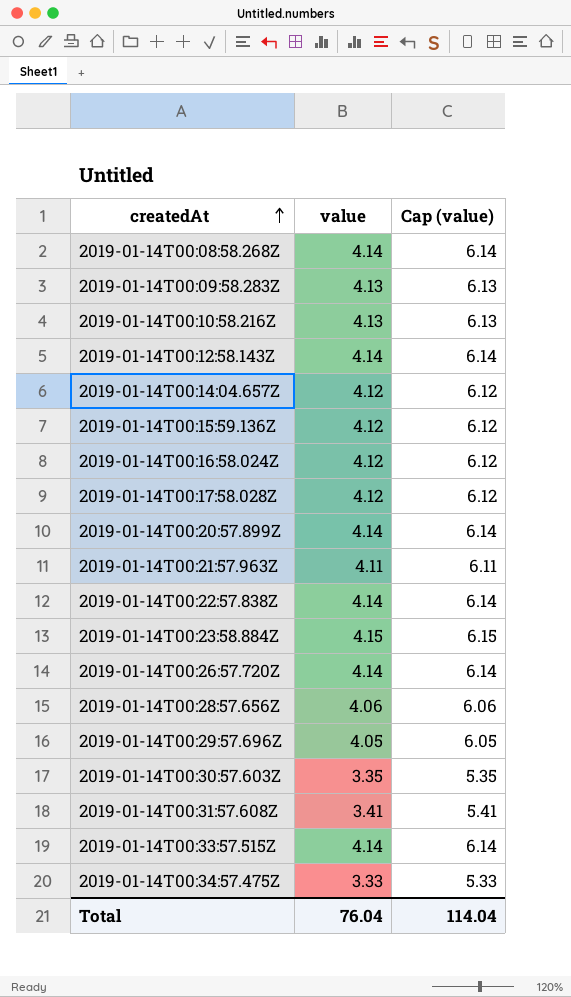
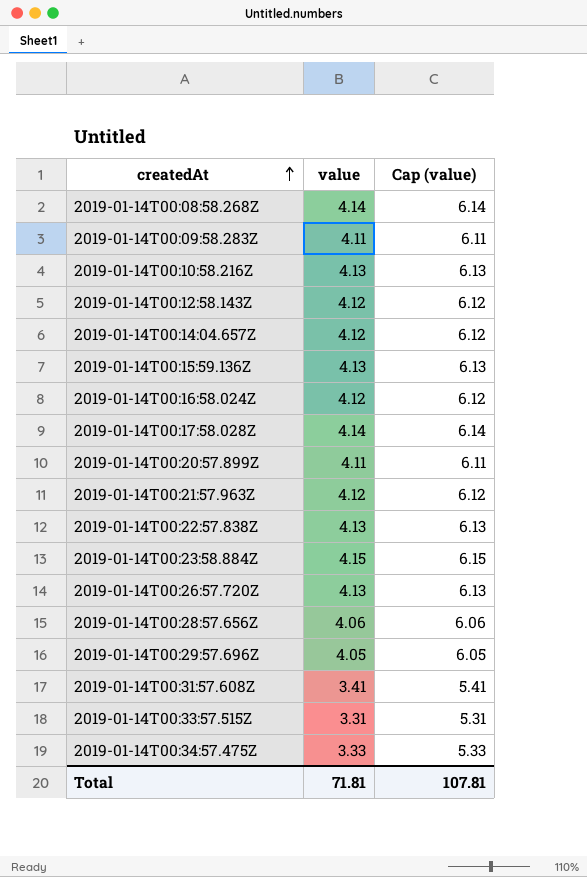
row 2019-01-14T00:30:57.603Z: 3.35 | 5.35 -> none
2019-01-14T00:09:58.283Z | value: 4.13 -> 4.11
2019-01-14T00:09:58.283Z | Cap (value): 6.13 -> 6.11
2019-01-14T00:12:58.143Z | value: 4.14 -> 4.12
2019-01-14T00:12:58.143Z | Cap (value): 6.14 -> 6.12
2019-01-14T00:15:59.136Z | value: 4.12 -> 4.13
2019-01-14T00:15:59.136Z | Cap (value): 6.12 -> 6.13
2019-01-14T00:17:58.028Z | value: 4.12 -> 4.14
2019-01-14T00:17:58.028Z | Cap (value): 6.12 -> 6.14
2019-01-14T00:20:57.899Z | value: 4.14 -> 4.11
2019-01-14T00:20:57.899Z | Cap (value): 6.14 -> 6.11
2019-01-14T00:21:57.963Z | value: 4.11 -> 4.12
2019-01-14T00:21:57.963Z | Cap (value): 6.11 -> 6.12
2019-01-14T00:22:57.838Z | value: 4.14 -> 4.13
2019-01-14T00:22:57.838Z | Cap (value): 6.14 -> 6.13
2019-01-14T00:26:57.720Z | value: 4.14 -> 4.13
2019-01-14T00:26:57.720Z | Cap (value): 6.14 -> 6.13
2019-01-14T00:33:57.515Z | value: 4.14 -> 3.31
2019-01-14T00:33:57.515Z | Cap (value): 6.14 -> 5.31
Total | value: 76.04 -> 71.81
Total | Cap (value): 114.04 -> 107.81

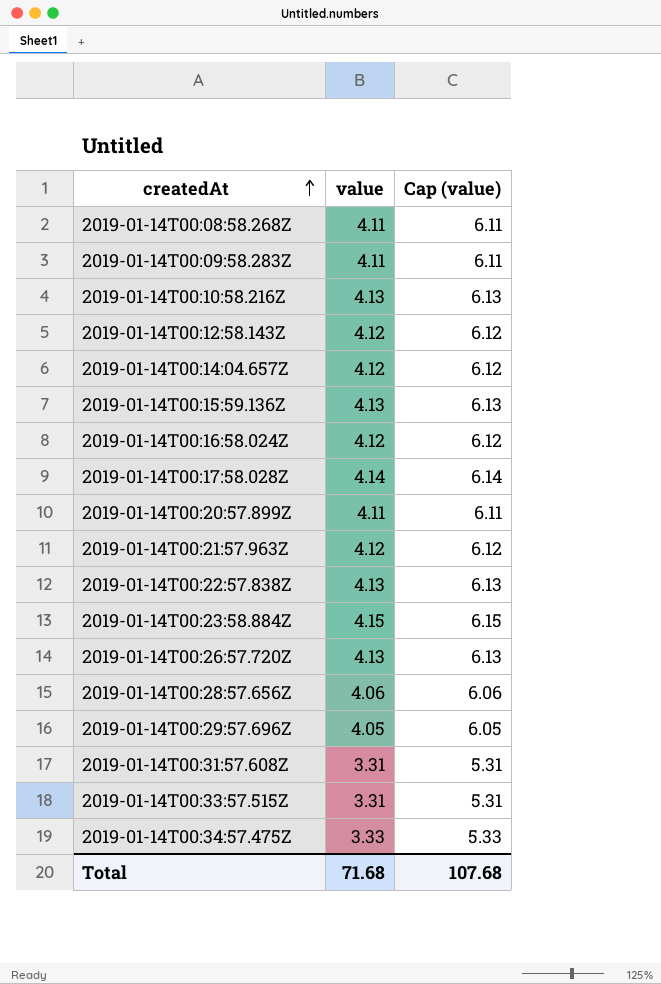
2019-01-14T00:08:58.268Z | value: 4.14 -> 4.11
2019-01-14T00:08:58.268Z | Cap (value): 6.14 -> 6.11
2019-01-14T00:31:57.608Z | value: 3.41 -> 3.31
2019-01-14T00:31:57.608Z | Cap (value): 5.41 -> 5.31
Total | value: 71.81 -> 71.68
Total | Cap (value): 107.81 -> 107.68

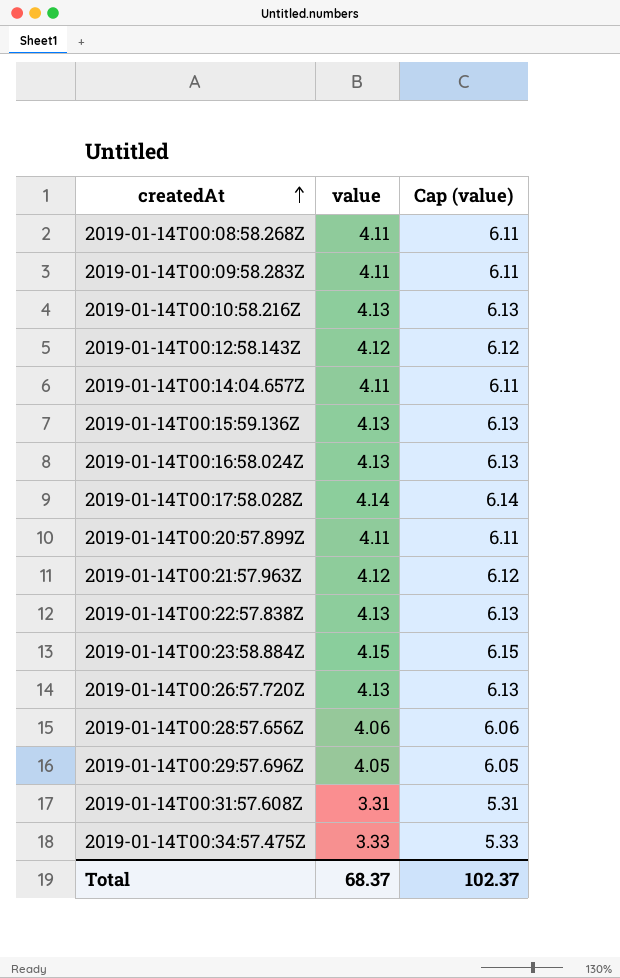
row 2019-01-14T00:33:57.515Z: 3.31 | 5.31 -> none
2019-01-14T00:14:04.657Z | value: 4.12 -> 4.11
2019-01-14T00:14:04.657Z | Cap (value): 6.12 -> 6.11
2019-01-14T00:16:58.024Z | value: 4.12 -> 4.13
2019-01-14T00:16:58.024Z | Cap (value): 6.12 -> 6.13
Total | value: 71.68 -> 68.37
Total | Cap (value): 107.68 -> 102.37

